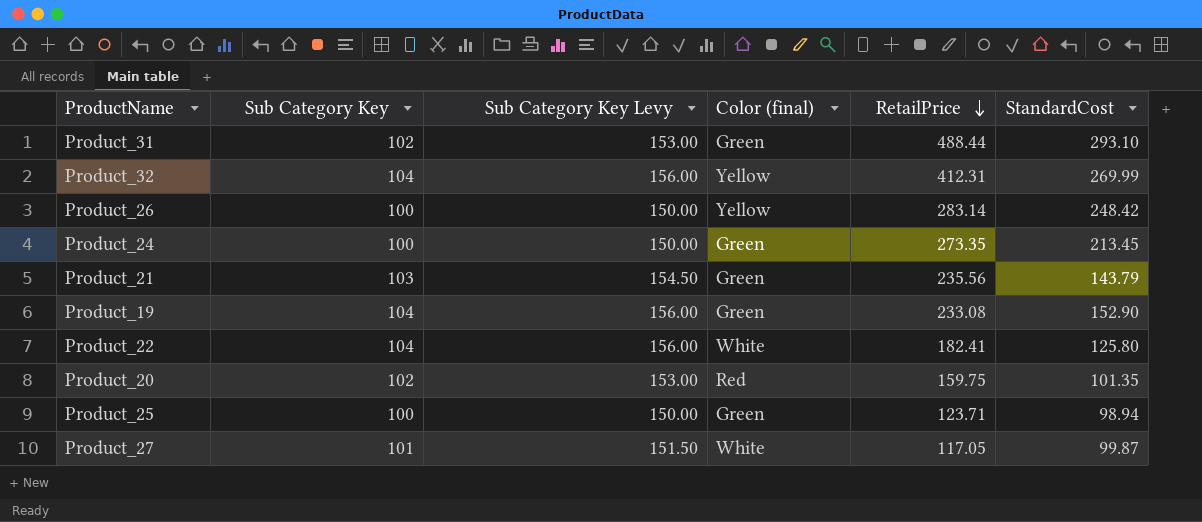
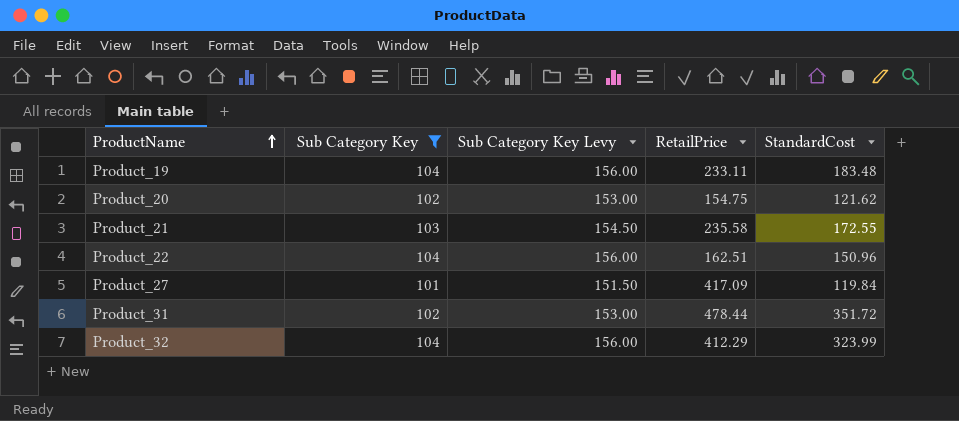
filter: none -> Sub Category Key != 100
row order: RetailPrice descending -> ProductName ascending
column Color (final) | position: 4 -> none
Product_19 | RetailPrice: 233.08 -> 233.11
Product_19 | StandardCost: 152.90 -> 183.48
Product_20 | RetailPrice: 159.75 -> 154.75
Product_20 | StandardCost: 101.35 -> 121.62
Product_21 | RetailPrice: 235.56 -> 235.58
Product_21 | StandardCost: 143.79 -> 172.55
Product_22 | RetailPrice: 182.41 -> 162.51
Product_22 | StandardCost: 125.80 -> 150.96
Product_27 | RetailPrice: 117.05 -> 417.09
Product_27 | StandardCost: 99.87 -> 119.84
Product_31 | RetailPrice: 488.44 -> 478.44
Product_31 | StandardCost: 293.10 -> 351.72
Product_32 | RetailPrice: 412.31 -> 412.29
Product_32 | StandardCost: 269.99 -> 323.99

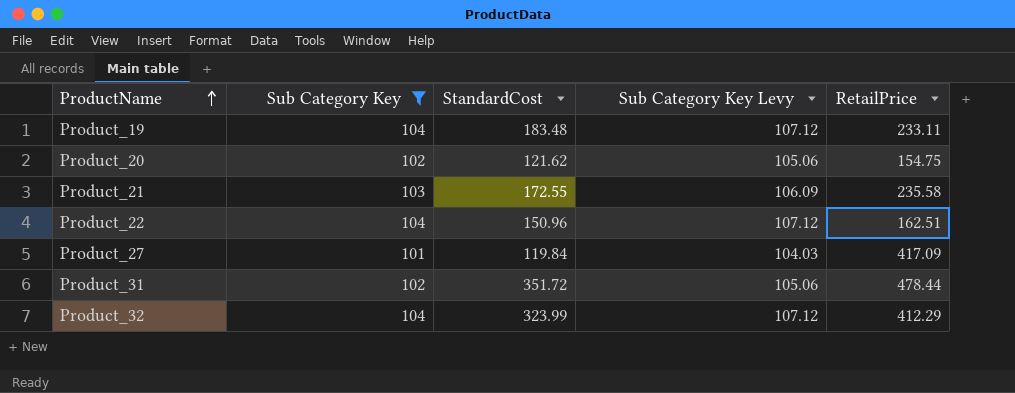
column StandardCost | position: 5 -> 3
column Sub Category Key Levy | formula: [Sub Category Key] * 1.5 -> [Sub Category Key] * 1.03

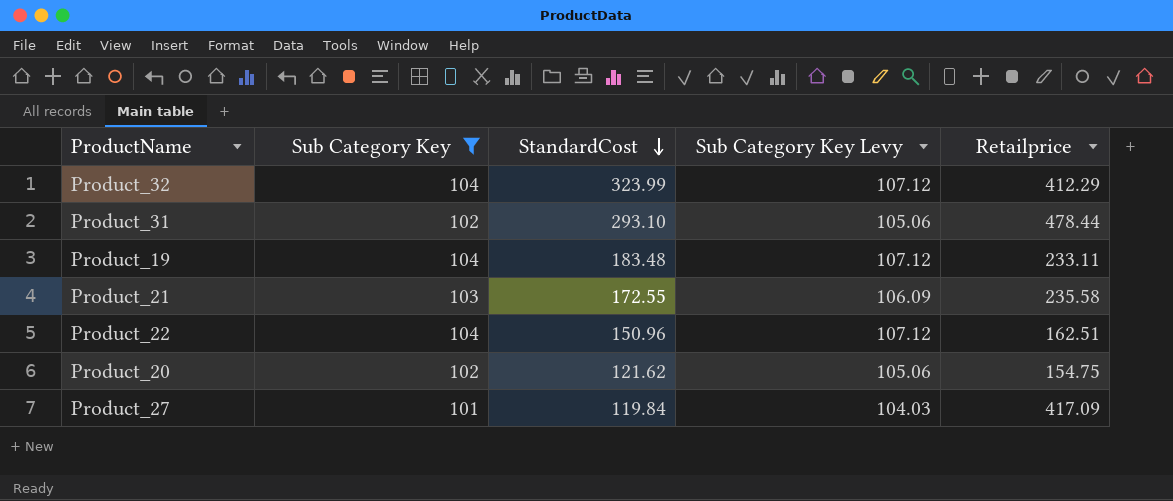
row order: ProductName ascending -> StandardCost descending
column name: RetailPrice -> Retailprice
Product_31 | StandardCost: 351.72 -> 293.10

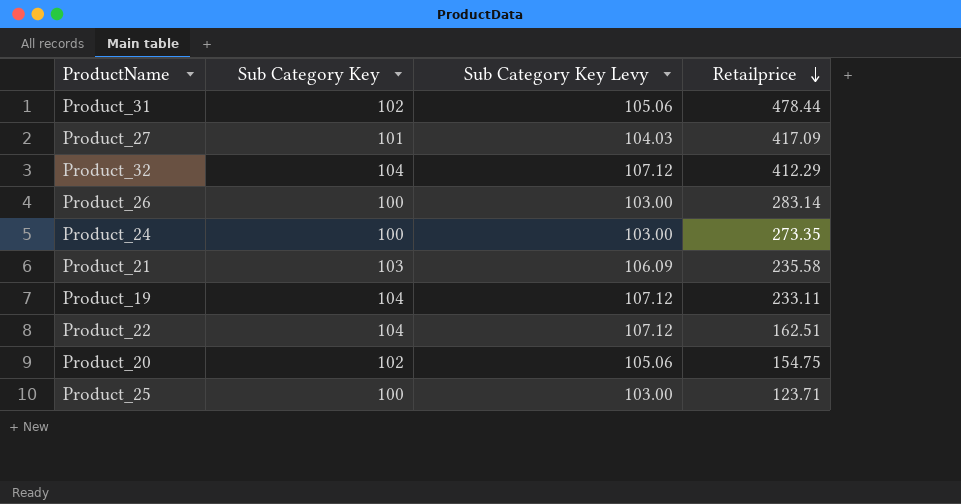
filter: Sub Category Key != 100 -> none
row order: StandardCost descending -> Retailprice descending
column StandardCost | position: 3 -> none

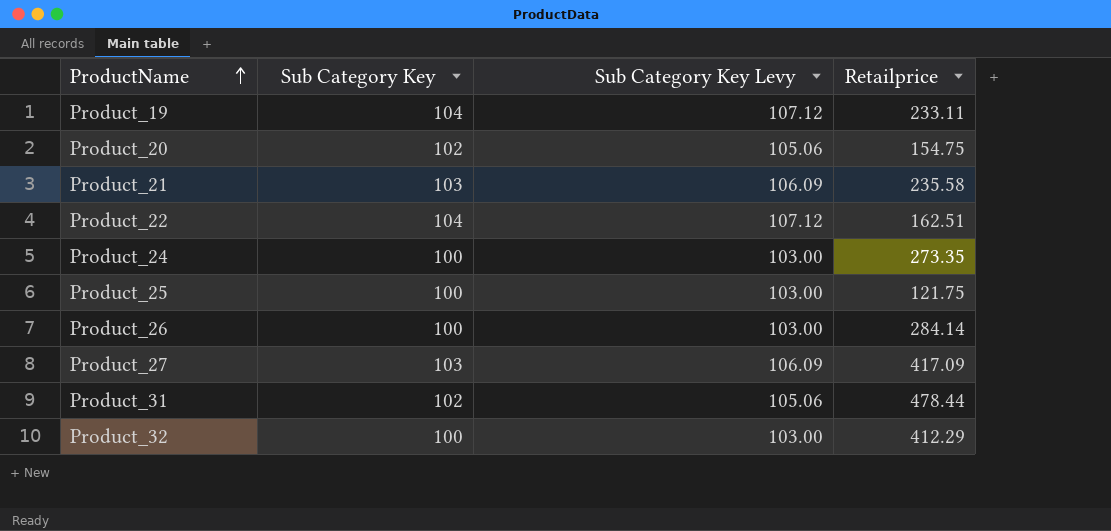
row order: Retailprice descending -> ProductName ascending
Product_25 | Retailprice: 123.71 -> 121.75
Product_26 | Retailprice: 283.14 -> 284.14
Product_27 | Sub Category Key: 101 -> 103
Product_27 | Sub Category Key Levy: 104.03 -> 106.09
Product_32 | Sub Category Key: 104 -> 100
Product_32 | Sub Category Key Levy: 107.12 -> 103.00

